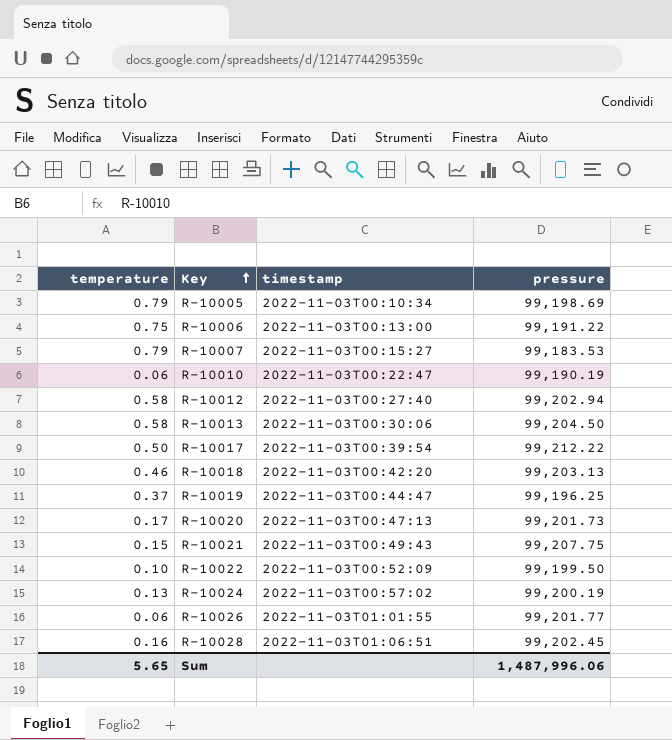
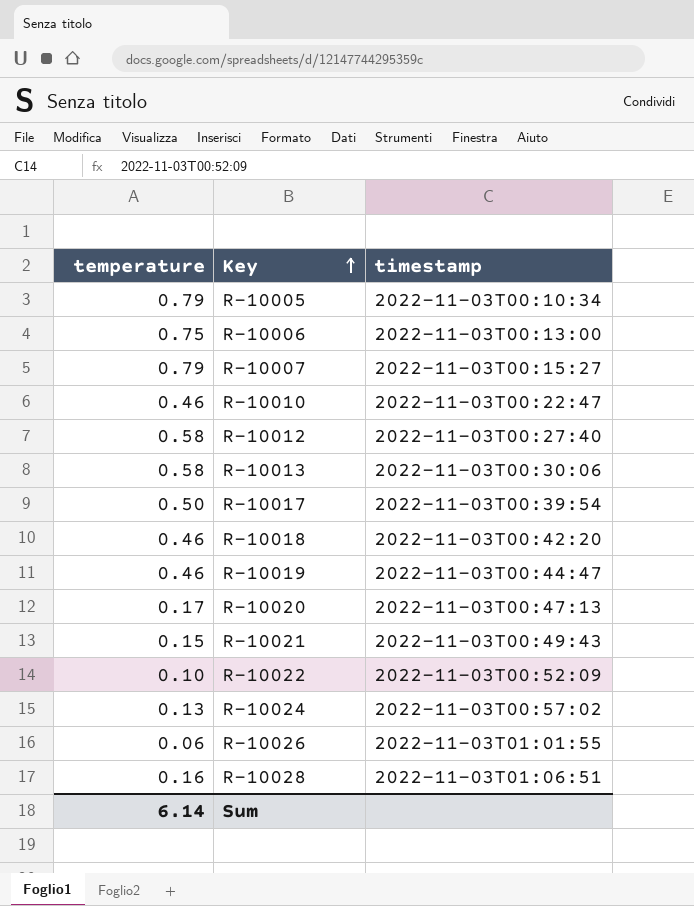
column pressure | position: 4 -> none
R-10010 | temperature: 0.06 -> 0.46
R-10019 | temperature: 0.37 -> 0.46
Sum | temperature: 5.65 -> 6.14

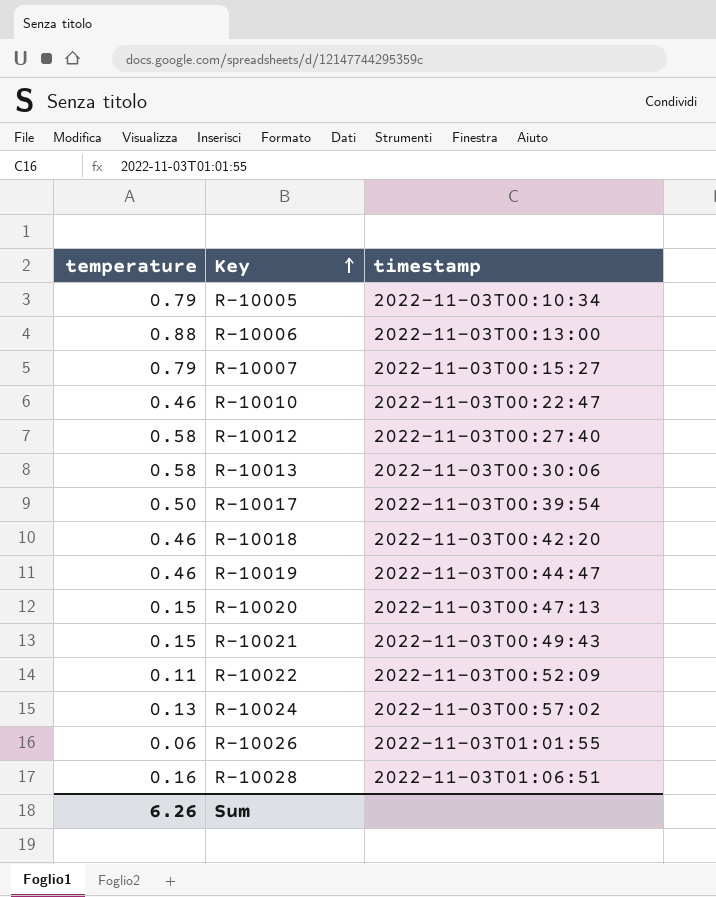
R-10006 | temperature: 0.75 -> 0.88
R-10020 | temperature: 0.17 -> 0.15
R-10022 | temperature: 0.10 -> 0.11
Sum | temperature: 6.14 -> 6.26

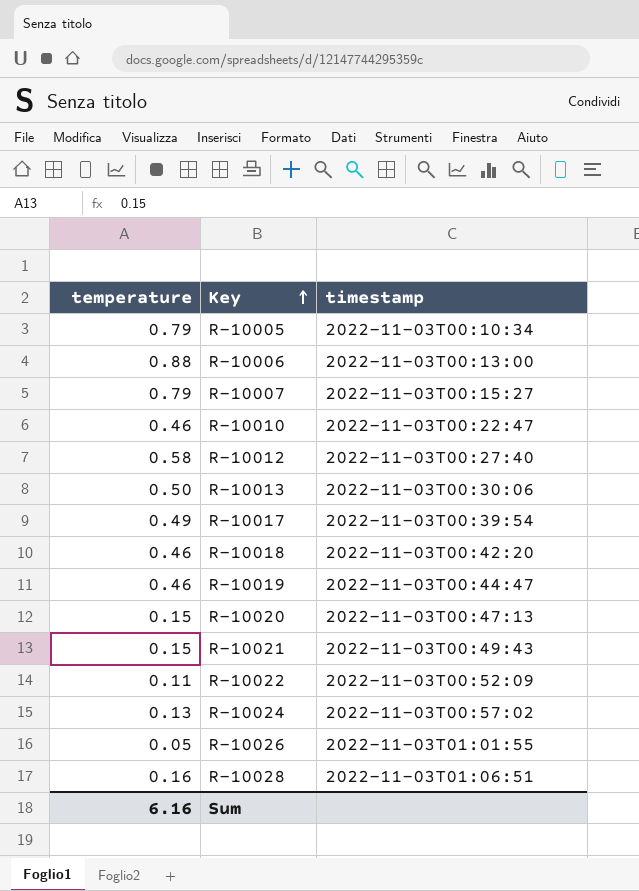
R-10013 | temperature: 0.58 -> 0.50
R-10017 | temperature: 0.50 -> 0.49
R-10026 | temperature: 0.06 -> 0.05
Sum | temperature: 6.26 -> 6.16

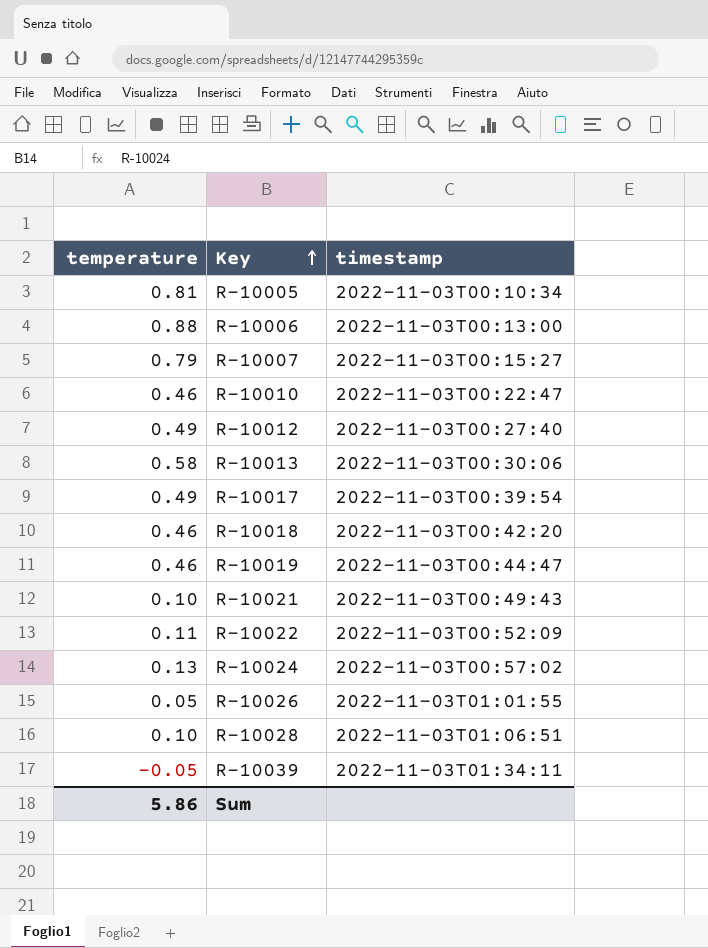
row R-10020: 0.15 | 2022-11-03T00:47:13 -> none
R-10005 | temperature: 0.79 -> 0.81
R-10012 | temperature: 0.58 -> 0.49
R-10013 | temperature: 0.50 -> 0.58
R-10021 | temperature: 0.15 -> 0.10
R-10028 | temperature: 0.16 -> 0.10
row R-10039: none -> -0.05 | 2022-11-03T01:34:11
Sum | temperature: 6.16 -> 5.86

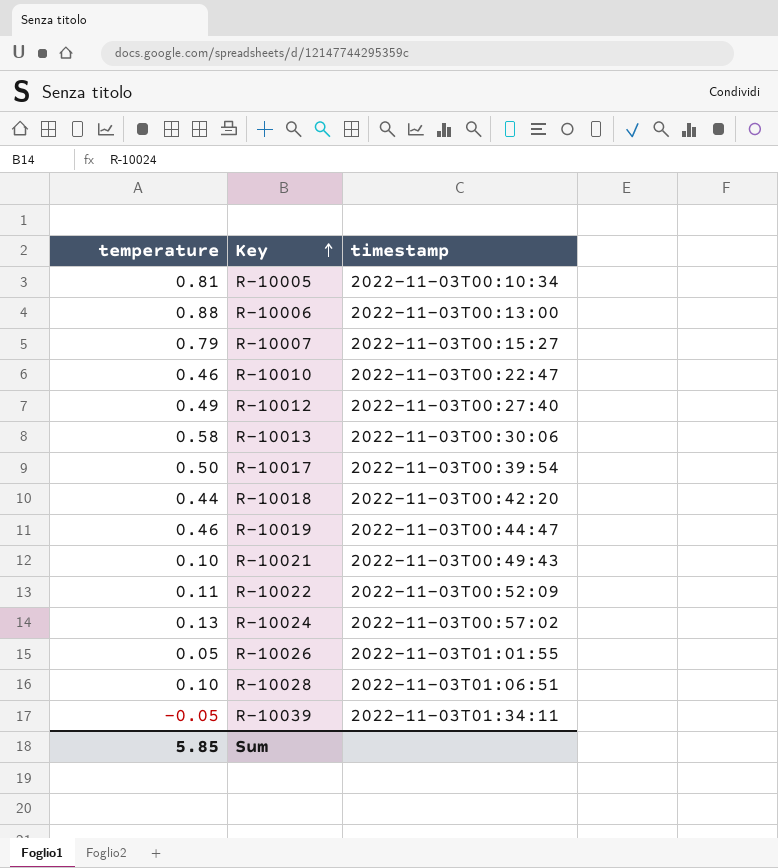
R-10017 | temperature: 0.49 -> 0.50
R-10018 | temperature: 0.46 -> 0.44
Sum | temperature: 5.86 -> 5.85

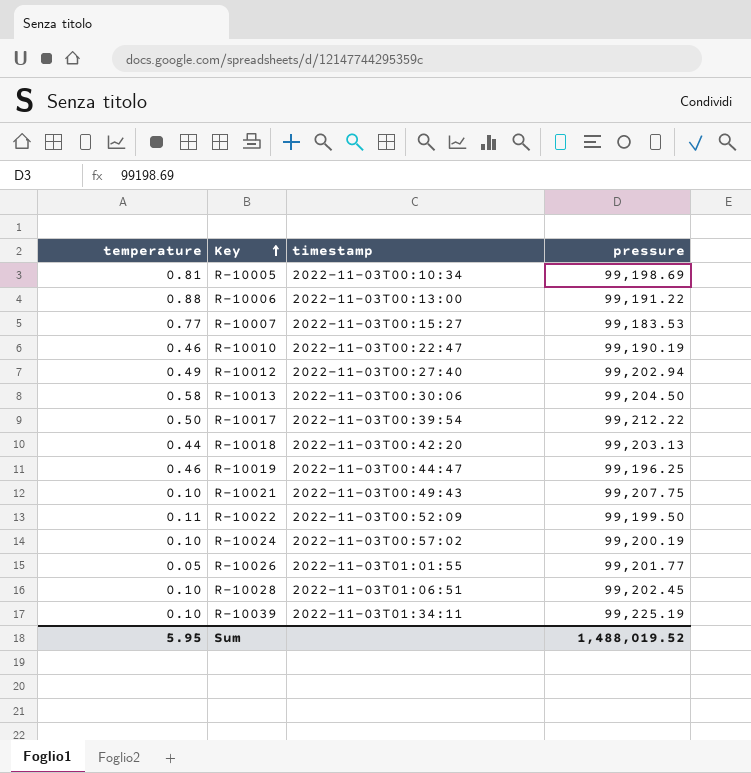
column pressure | position: none -> 4
R-10007 | temperature: 0.79 -> 0.77
R-10024 | temperature: 0.13 -> 0.10
R-10039 | temperature: -0.05 -> 0.10
Sum | temperature: 5.85 -> 5.95

